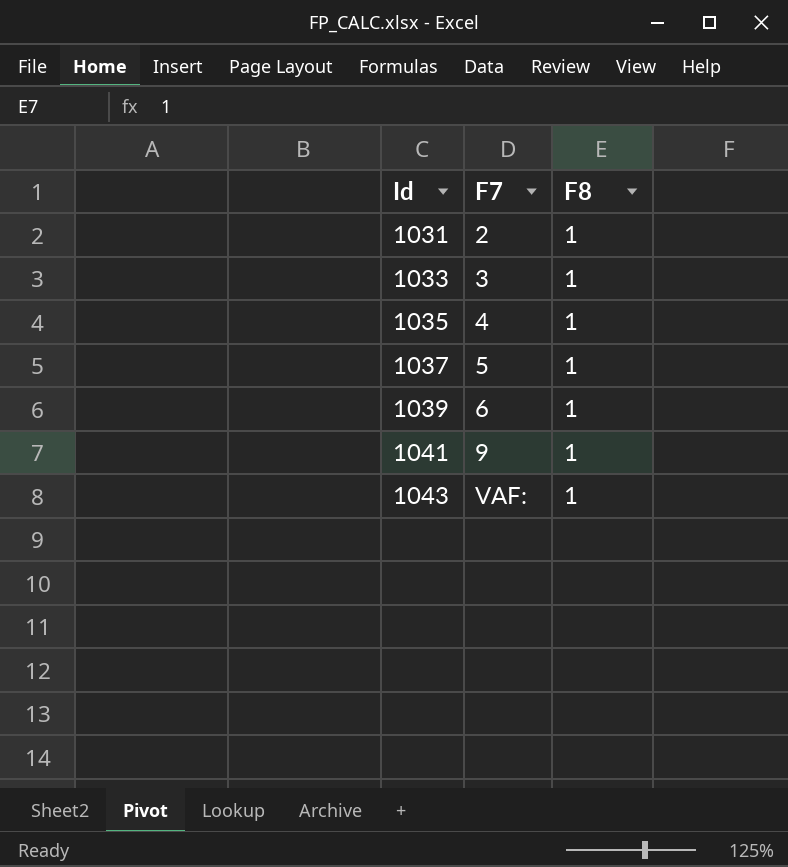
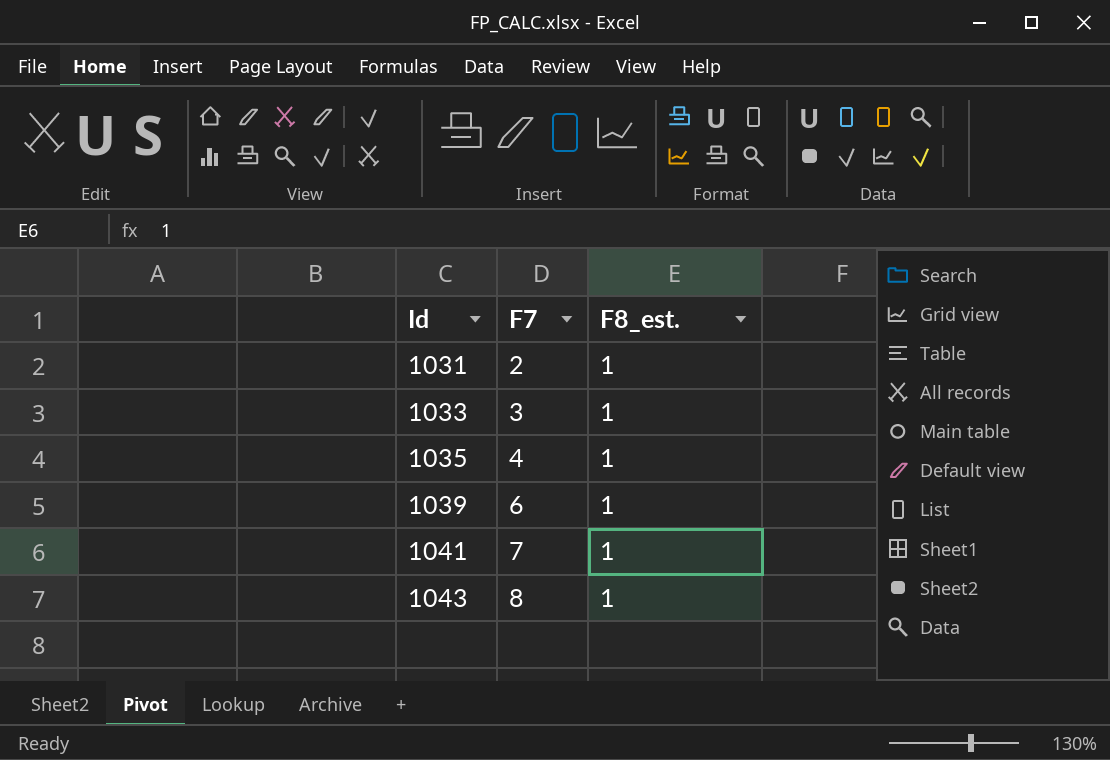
column name: F8 -> F8_est.
row 1037: 5 | 1 -> none
1041 | F7: 9 -> 7
1043 | F7: VAF: -> 8

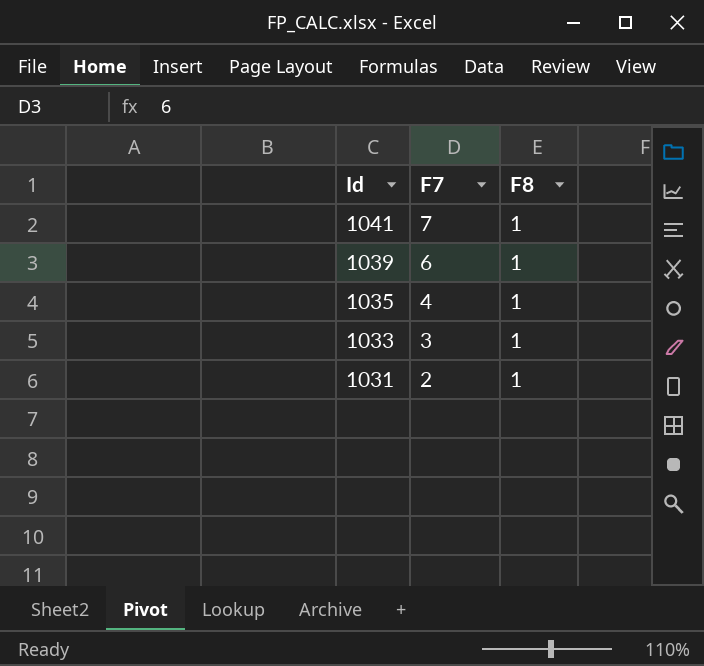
row order: Id ascending -> Id descending
column name: F8_est. -> F8
row 1043: 8 | 1 -> none

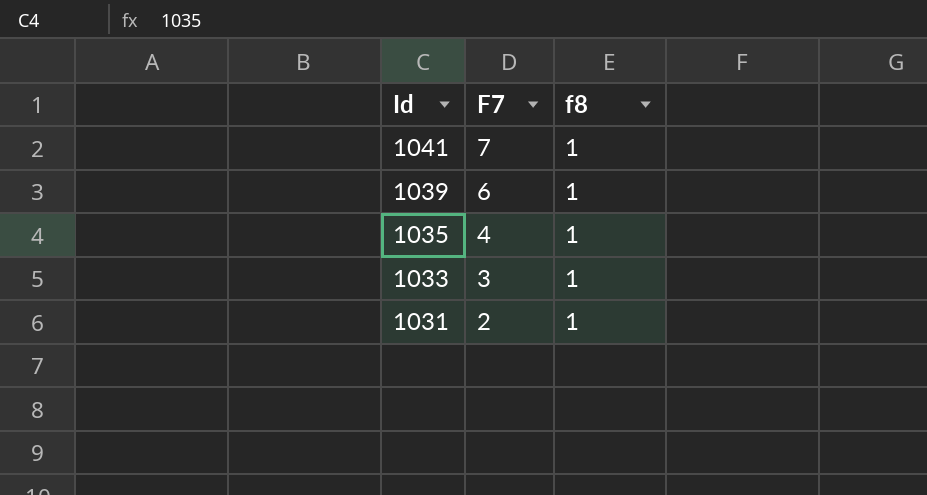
column name: F8 -> f8

